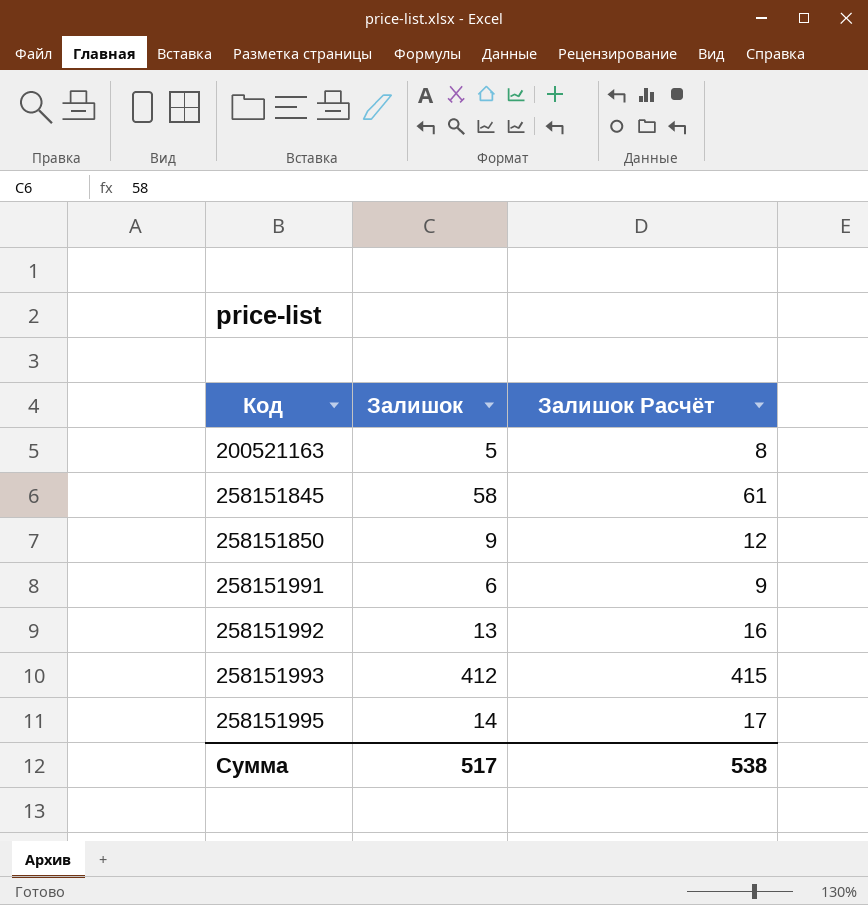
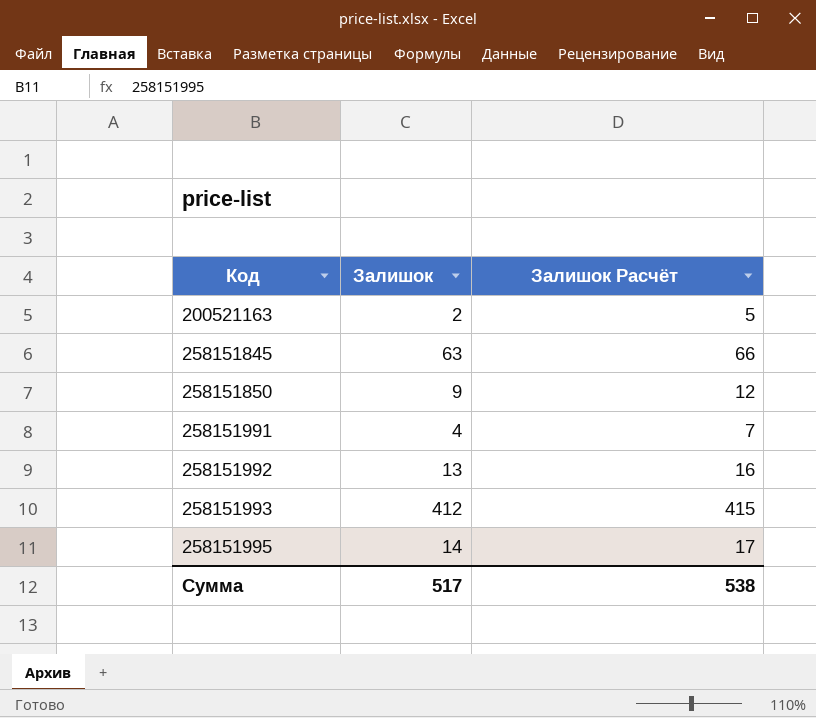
200521163 | Залишок: 5 -> 2
200521163 | Залишок Расчёт: 8 -> 5
258151845 | Залишок: 58 -> 63
258151845 | Залишок Расчёт: 61 -> 66
258151991 | Залишок: 6 -> 4
258151991 | Залишок Расчёт: 9 -> 7

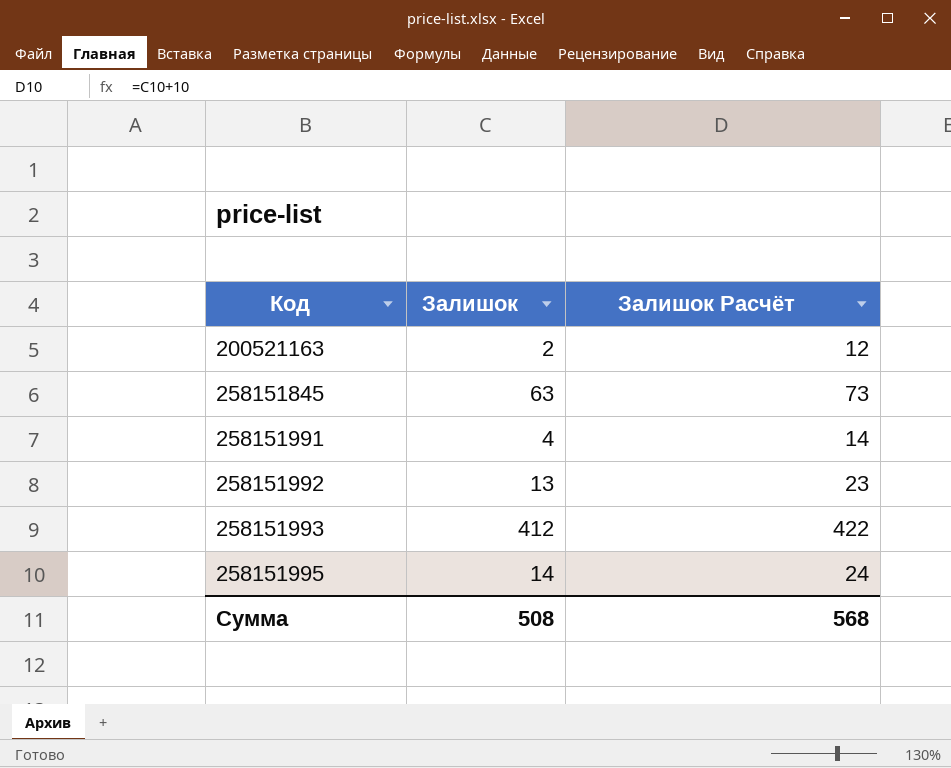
column Залишок Расчёт | formula: [Залишок] + 3 -> [Залишок] + 10
row 258151850: 9 | 12 -> none
Сумма | Залишок: 517 -> 508
Сумма | Залишок Расчёт: 538 -> 568

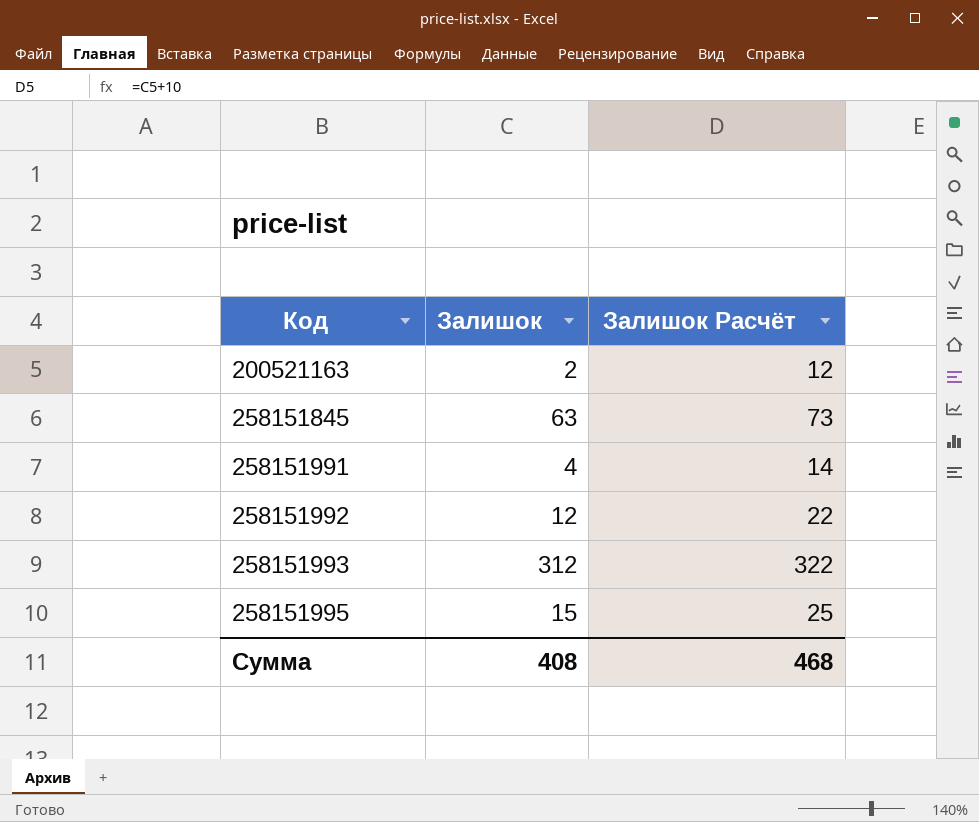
258151992 | Залишок: 13 -> 12
258151992 | Залишок Расчёт: 23 -> 22
258151993 | Залишок: 412 -> 312
258151993 | Залишок Расчёт: 422 -> 322
258151995 | Залишок: 14 -> 15
258151995 | Залишок Расчёт: 24 -> 25
Сумма | Залишок: 508 -> 408
Сумма | Залишок Расчёт: 568 -> 468

